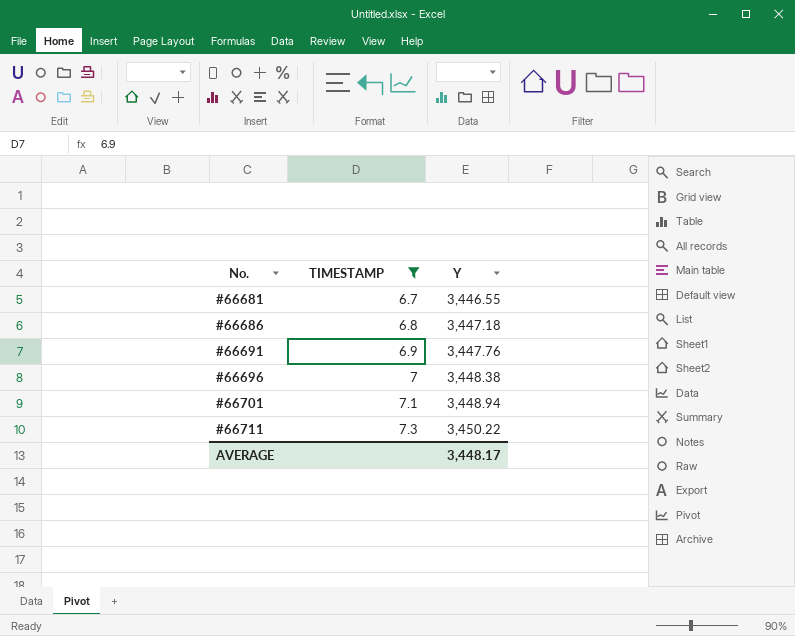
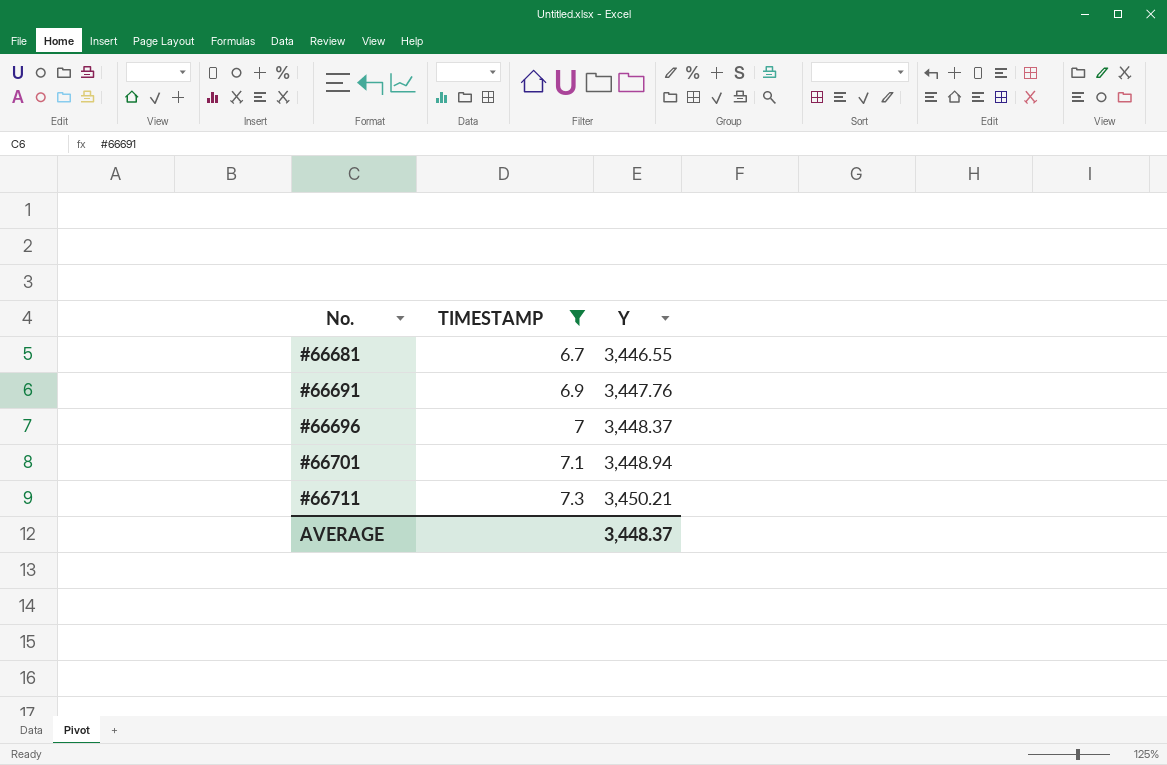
row #66686: 6.8 | 3,447.18 -> none
#66696 | Y: 3,448.38 -> 3,448.37
#66711 | Y: 3,450.22 -> 3,450.21
AVERAGE | Y: 3,448.17 -> 3,448.37

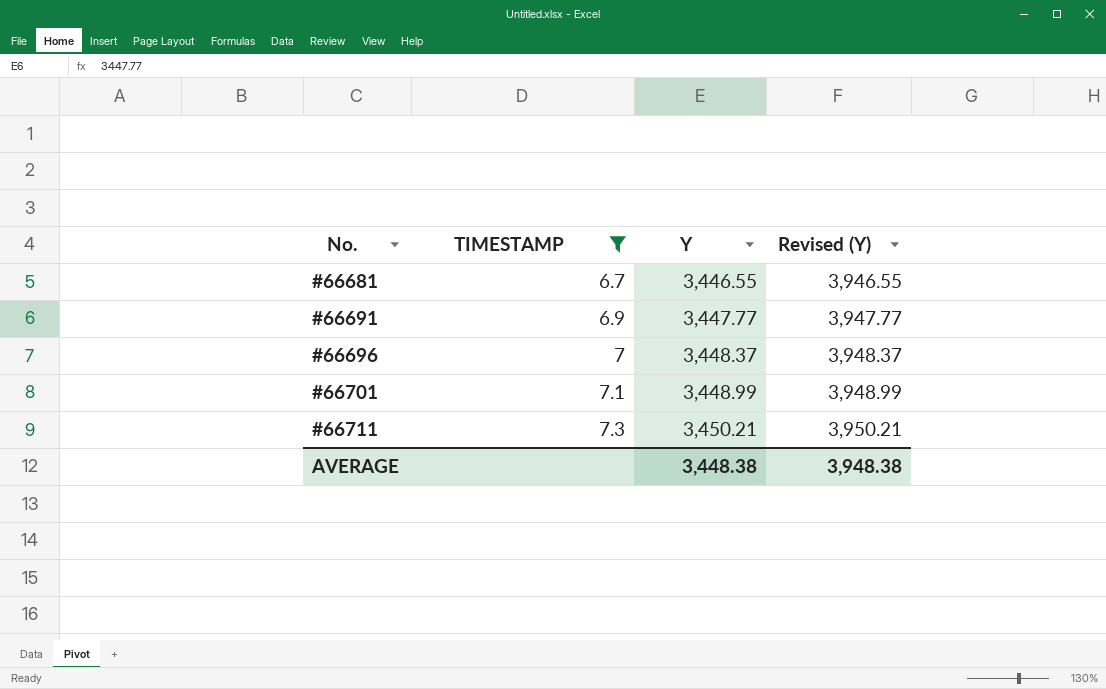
column Revised (Y) | formula: none -> [Y] + 500
#66691 | Y: 3,447.76 -> 3,447.77
#66701 | Y: 3,448.94 -> 3,448.99
AVERAGE | Y: 3,448.37 -> 3,448.38

